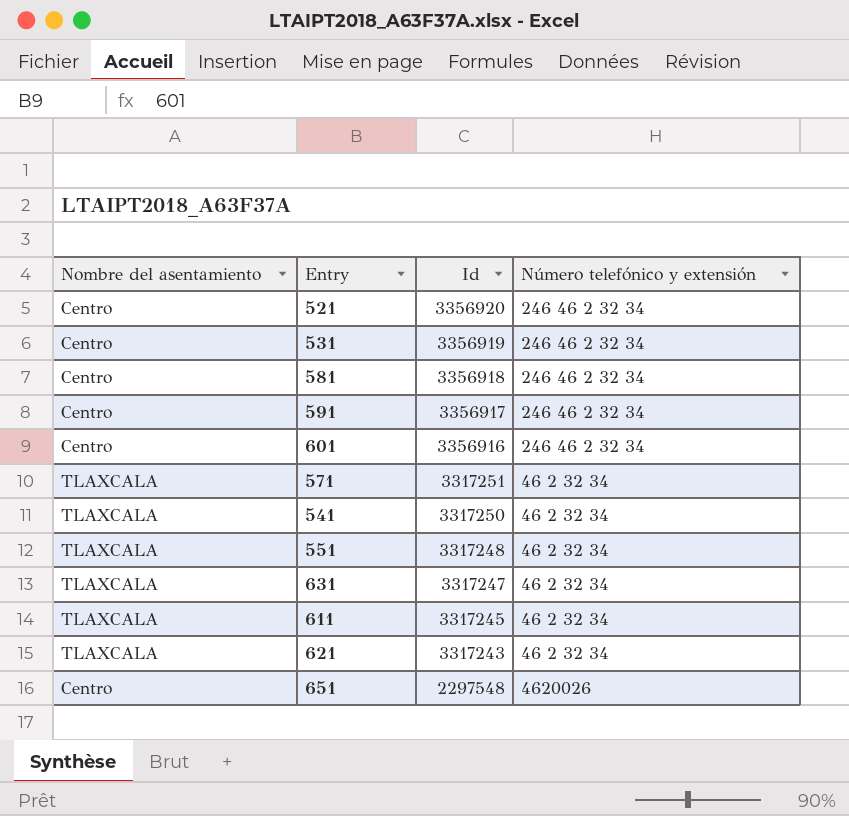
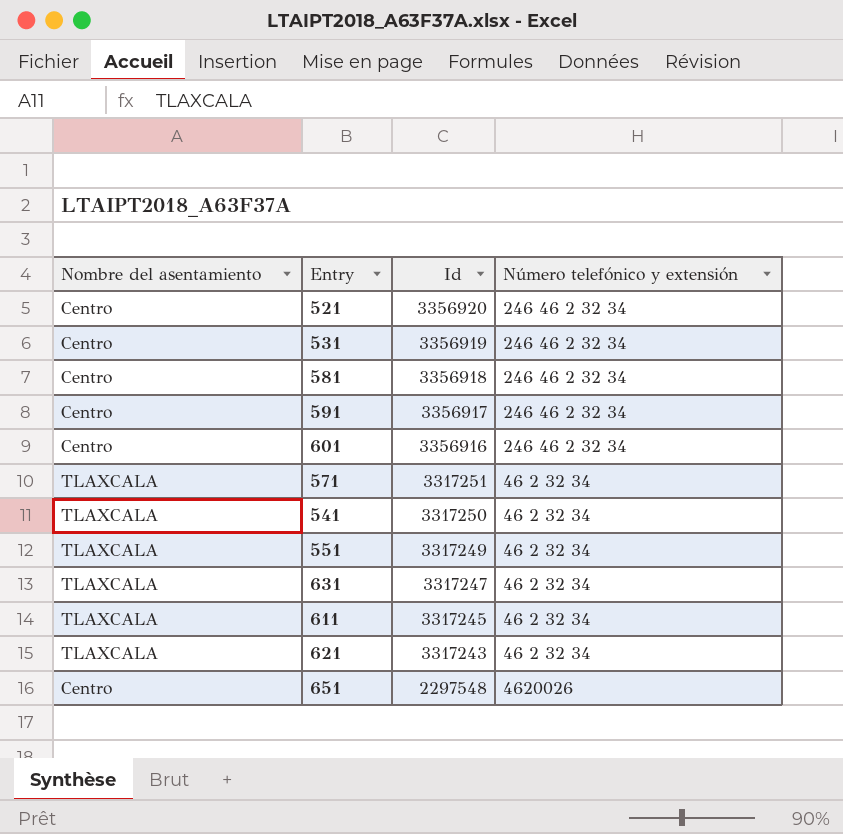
551 | Id: 3317248 -> 3317249

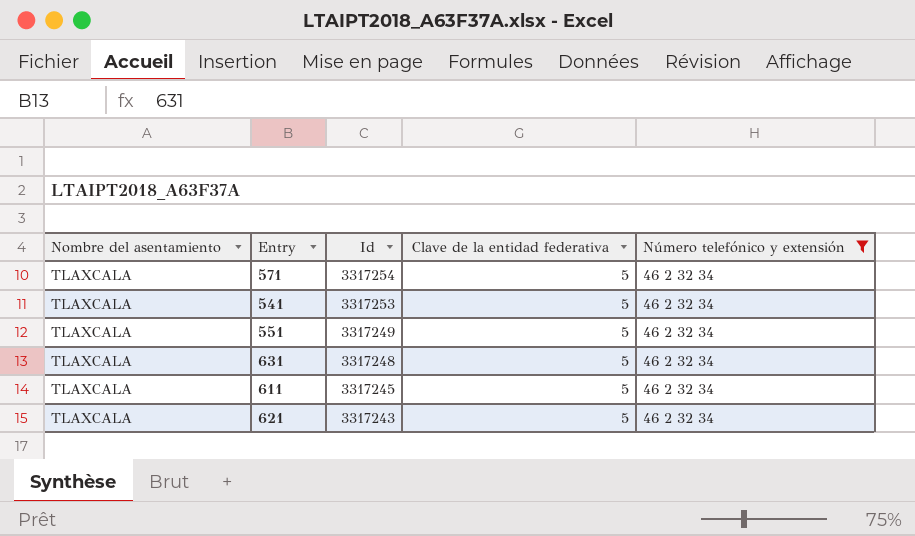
filter: none -> Número telefónico y extensión = 46 2 32 34
column Clave de la entidad federativa | position: none -> 4
571 | Id: 3317251 -> 3317254
541 | Id: 3317250 -> 3317253
631 | Id: 3317247 -> 3317248

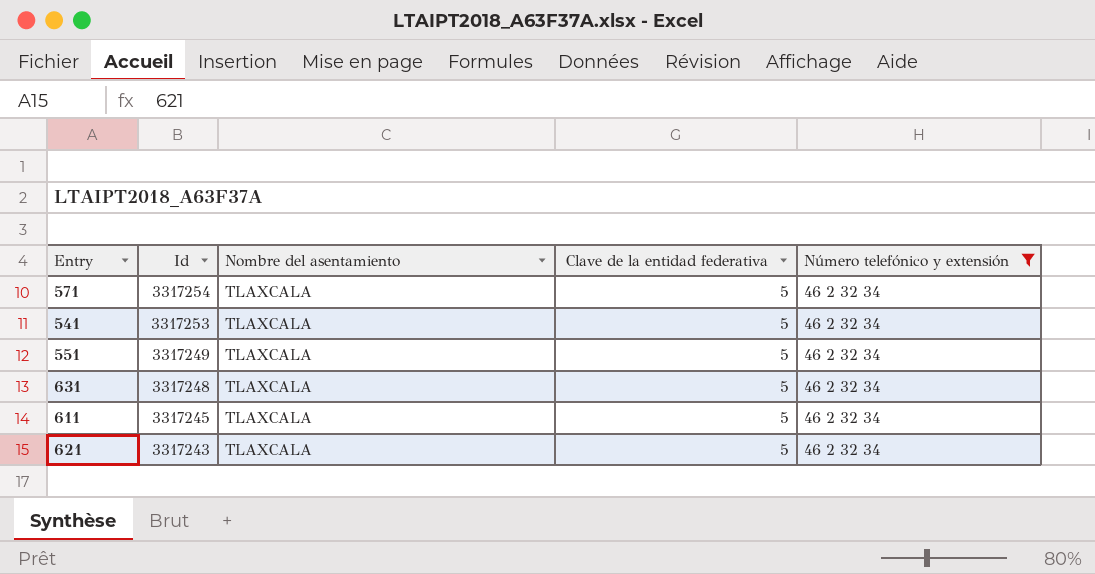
column Nombre del asentamiento | position: 1 -> 3

